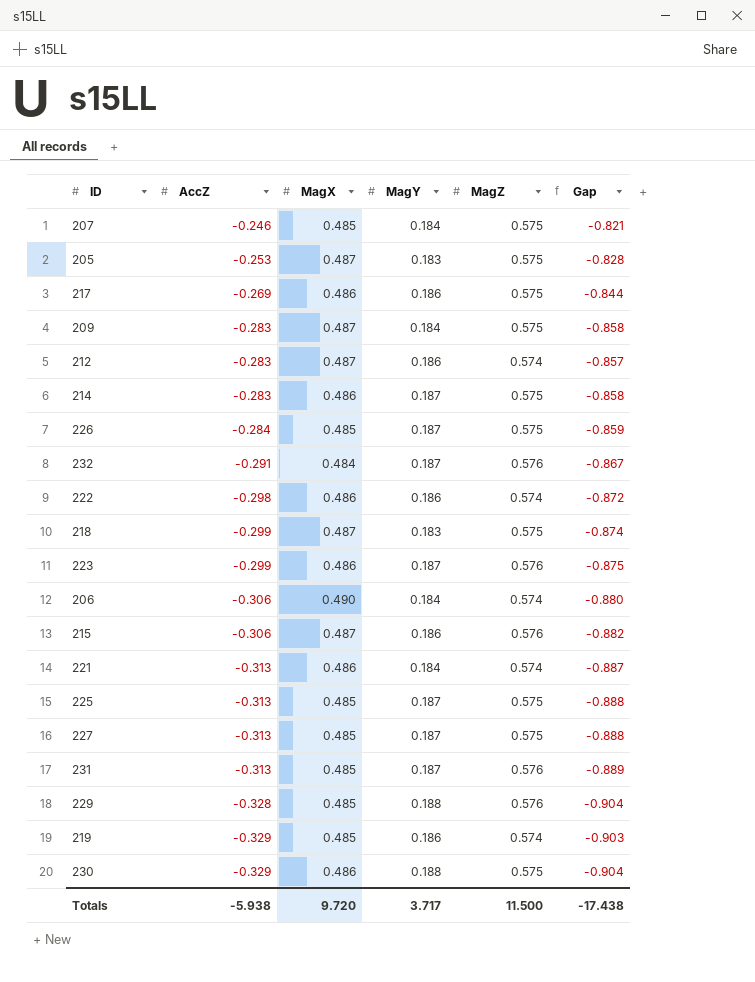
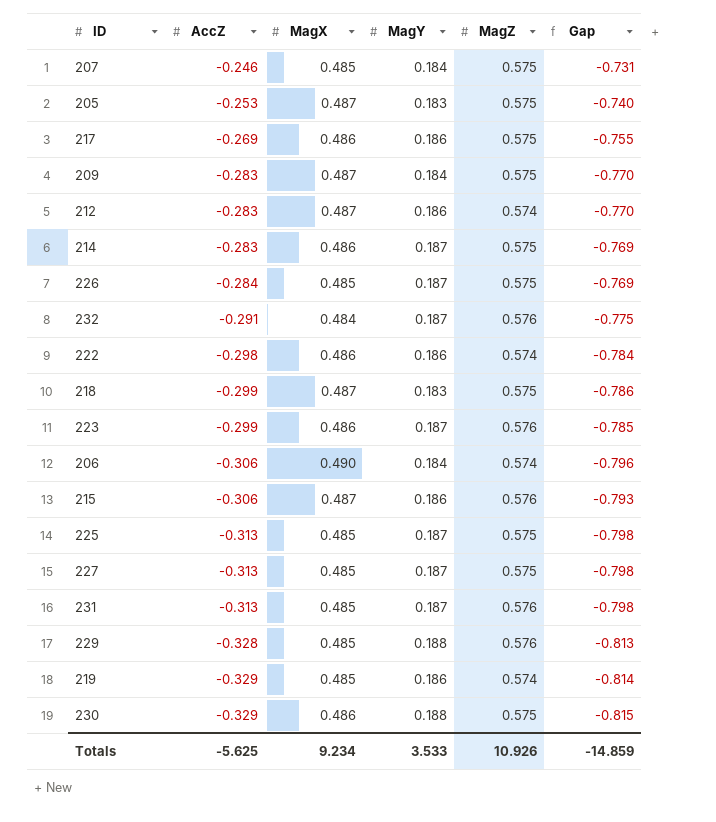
column Gap | formula: [AccZ] - [MagZ] -> [AccZ] - [MagX]
row 221: -0.313 | 0.486 | 0.184 | 0.574 | -0.887 -> none
Totals | AccZ: -5.938 -> -5.625
Totals | MagX: 9.720 -> 9.234
Totals | MagY: 3.717 -> 3.533
Totals | MagZ: 11.500 -> 10.926
Totals | Gap: -17.438 -> -14.859

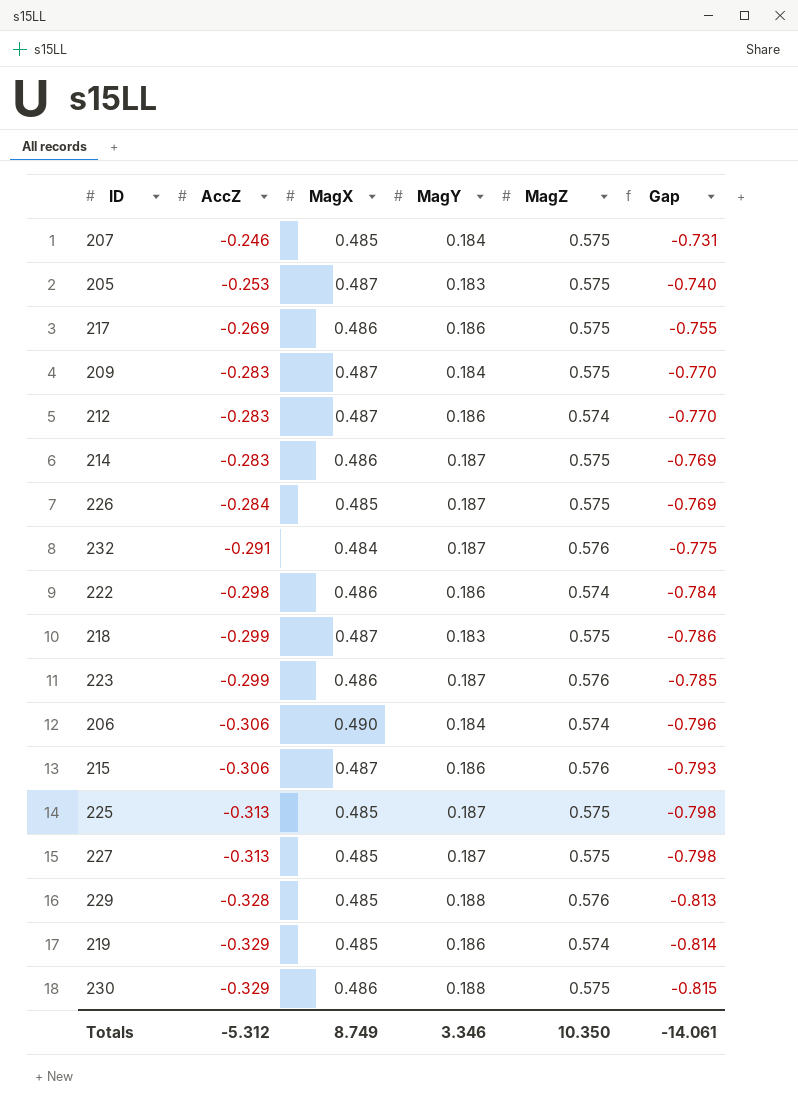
row 231: -0.313 | 0.485 | 0.187 | 0.576 | -0.798 -> none
Totals | AccZ: -5.625 -> -5.312
Totals | MagX: 9.234 -> 8.749
Totals | MagY: 3.533 -> 3.346
Totals | MagZ: 10.926 -> 10.350
Totals | Gap: -14.859 -> -14.061

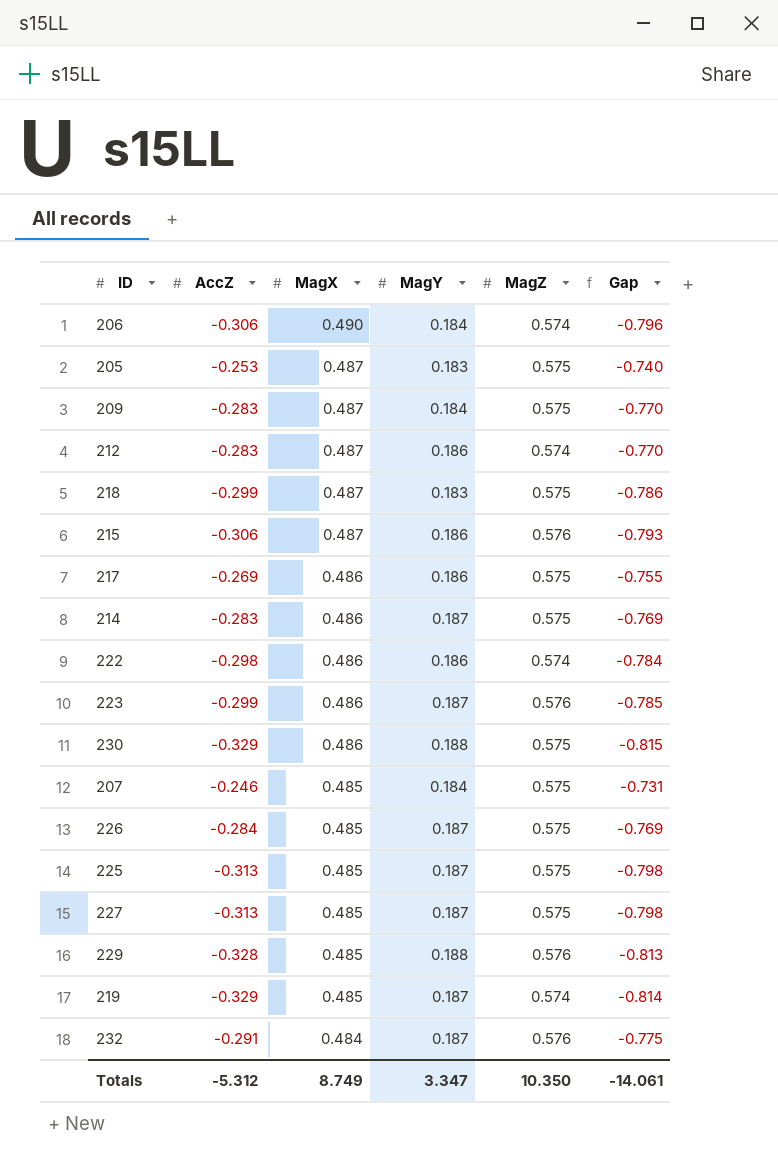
row order: AccZ descending -> MagX descending
219 | MagY: 0.186 -> 0.187
Totals | MagY: 3.346 -> 3.347

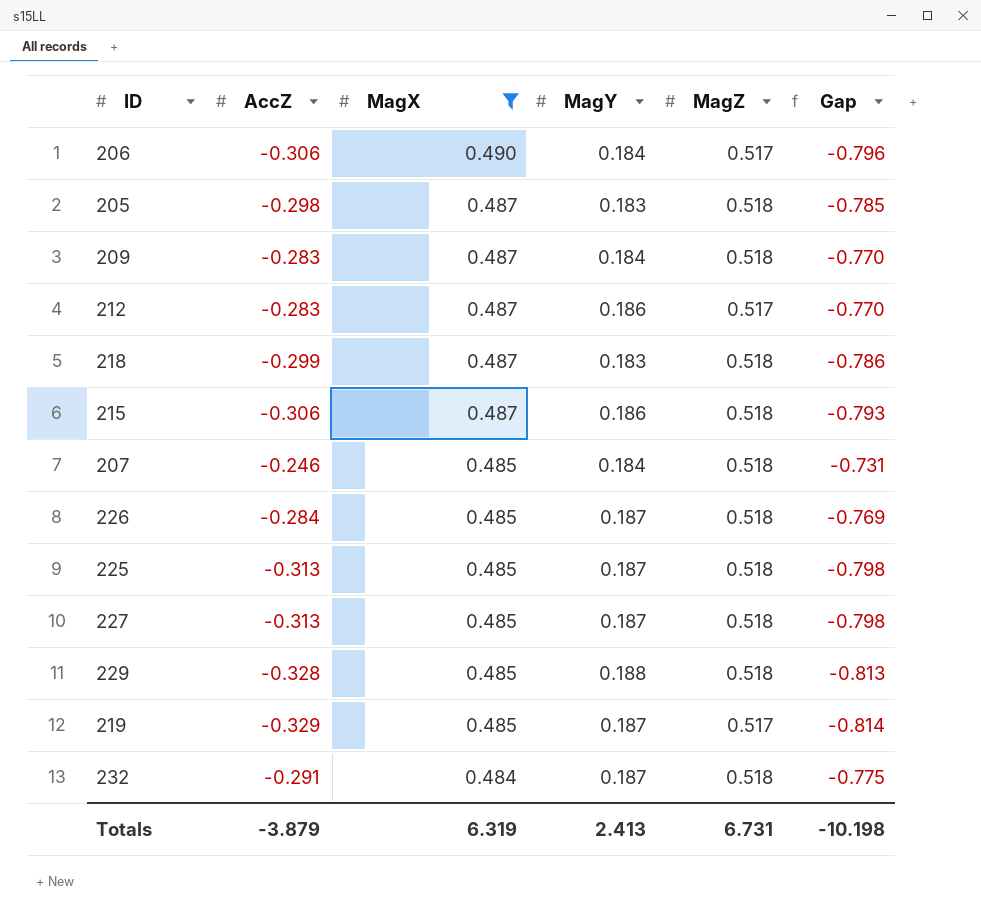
filter: none -> MagX != 0.486
206 | MagZ: 0.574 -> 0.517
205 | AccZ: -0.253 -> -0.298
205 | MagZ: 0.575 -> 0.518
205 | Gap: -0.740 -> -0.785
209 | MagZ: 0.575 -> 0.518
212 | MagZ: 0.574 -> 0.517
218 | MagZ: 0.575 -> 0.518
215 | MagZ: 0.576 -> 0.518
207 | MagZ: 0.575 -> 0.518
226 | MagZ: 0.575 -> 0.518
225 | MagZ: 0.575 -> 0.518
227 | MagZ: 0.575 -> 0.518
229 | MagZ: 0.576 -> 0.518
219 | MagZ: 0.574 -> 0.517
232 | MagZ: 0.576 -> 0.518
Totals | AccZ: -5.312 -> -3.879
Totals | MagX: 8.749 -> 6.319
Totals | MagY: 3.347 -> 2.413
Totals | MagZ: 10.350 -> 6.731
Totals | Gap: -14.061 -> -10.198

